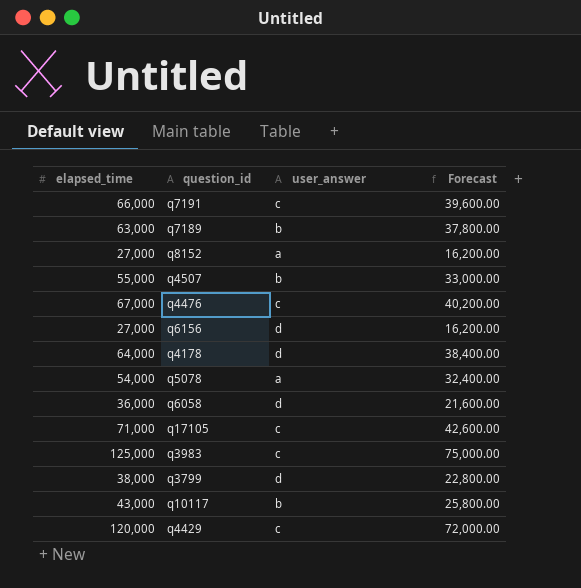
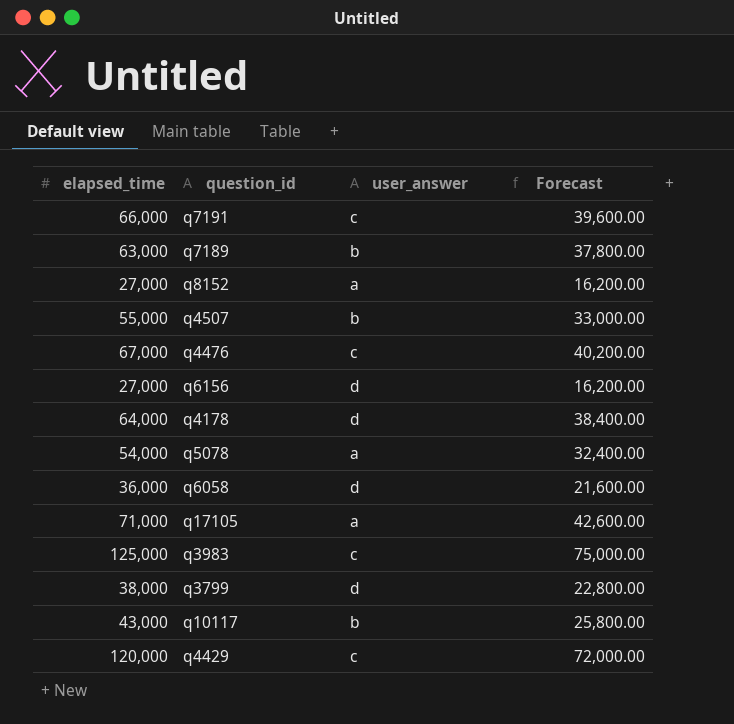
q17105 | user_answer: c -> a

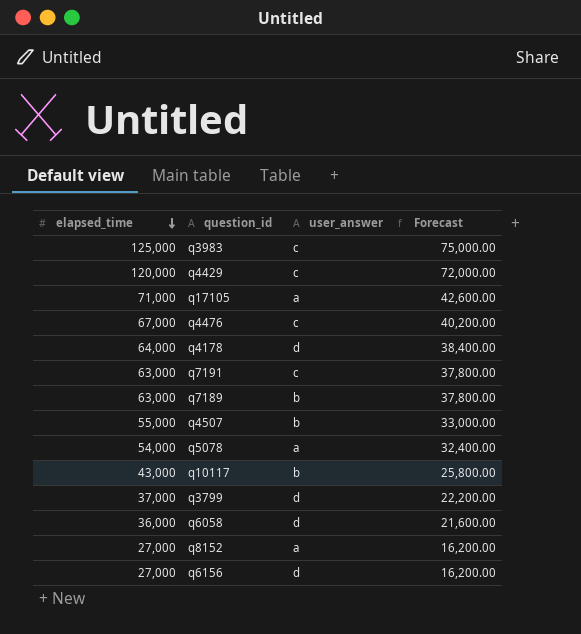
row order: none -> elapsed_time descending
q7191 | elapsed_time: 66,000 -> 63,000
q7191 | Forecast: 39,600.00 -> 37,800.00
q3799 | elapsed_time: 38,000 -> 37,000
q3799 | Forecast: 22,800.00 -> 22,200.00

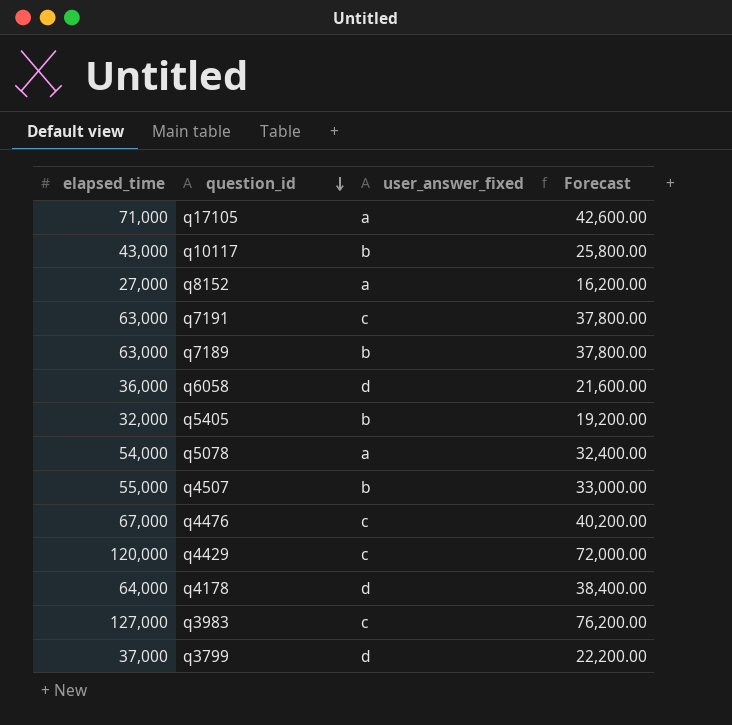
row order: elapsed_time descending -> question_id descending
column name: user_answer -> user_answer_fixed
row q6156: 27,000 | d | 16,200.00 -> none
row q5405: none -> 32,000 | b | 19,200.00
q3983 | elapsed_time: 125,000 -> 127,000
q3983 | Forecast: 75,000.00 -> 76,200.00

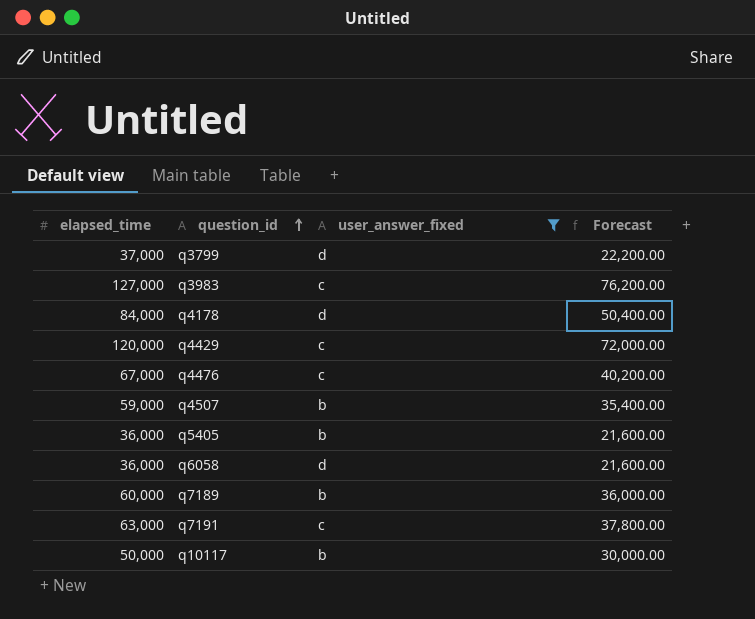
filter: none -> user_answer_fixed != a
row order: question_id descending -> question_id ascending
q4178 | elapsed_time: 64,000 -> 84,000
q4178 | Forecast: 38,400.00 -> 50,400.00
q4507 | elapsed_time: 55,000 -> 59,000
q4507 | Forecast: 33,000.00 -> 35,400.00
q5405 | elapsed_time: 32,000 -> 36,000
q5405 | Forecast: 19,200.00 -> 21,600.00
q7189 | elapsed_time: 63,000 -> 60,000
q7189 | Forecast: 37,800.00 -> 36,000.00
q10117 | elapsed_time: 43,000 -> 50,000
q10117 | Forecast: 25,800.00 -> 30,000.00

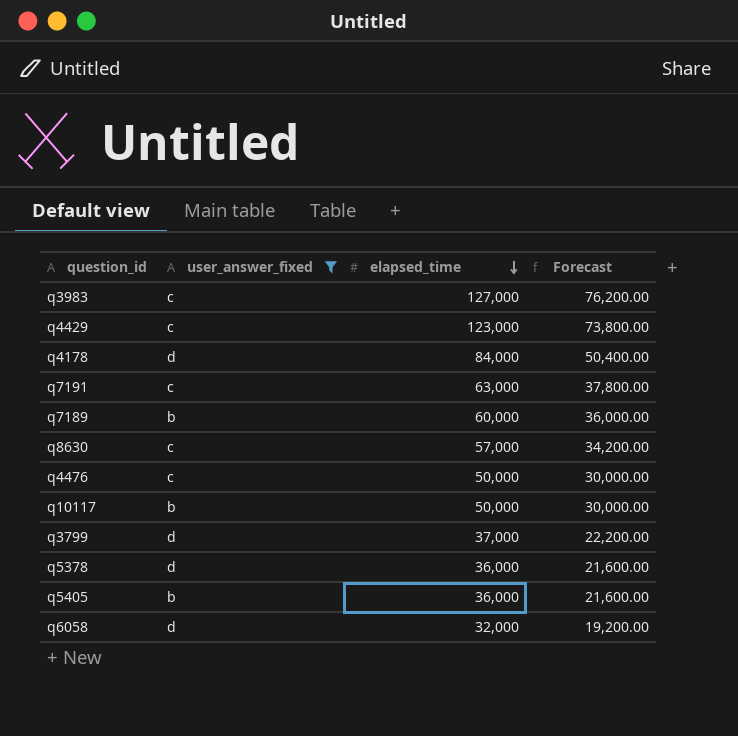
row order: question_id ascending -> elapsed_time descending
column elapsed_time | position: 1 -> 3
row q4507: 59,000 | b | 35,400.00 -> none
q4429 | elapsed_time: 120,000 -> 123,000
q4429 | Forecast: 72,000.00 -> 73,800.00
row q8630: none -> c | 57,000 | 34,200.00
q4476 | elapsed_time: 67,000 -> 50,000
q4476 | Forecast: 40,200.00 -> 30,000.00
row q5378: none -> d | 36,000 | 21,600.00
q6058 | elapsed_time: 36,000 -> 32,000
q6058 | Forecast: 21,600.00 -> 19,200.00

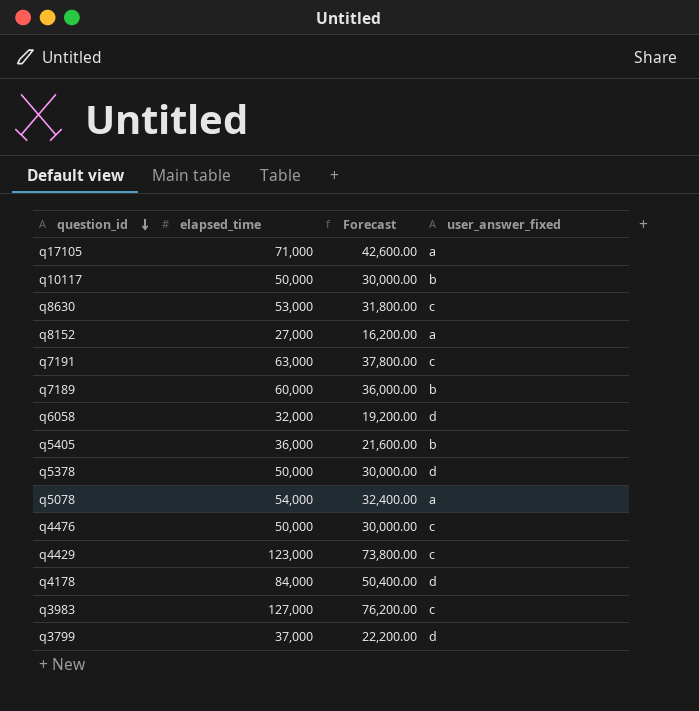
filter: user_answer_fixed != a -> none
row order: elapsed_time descending -> question_id descending
column user_answer_fixed | position: 2 -> 4
q8630 | elapsed_time: 57,000 -> 53,000
q8630 | Forecast: 34,200.00 -> 31,800.00
q5378 | elapsed_time: 36,000 -> 50,000
q5378 | Forecast: 21,600.00 -> 30,000.00

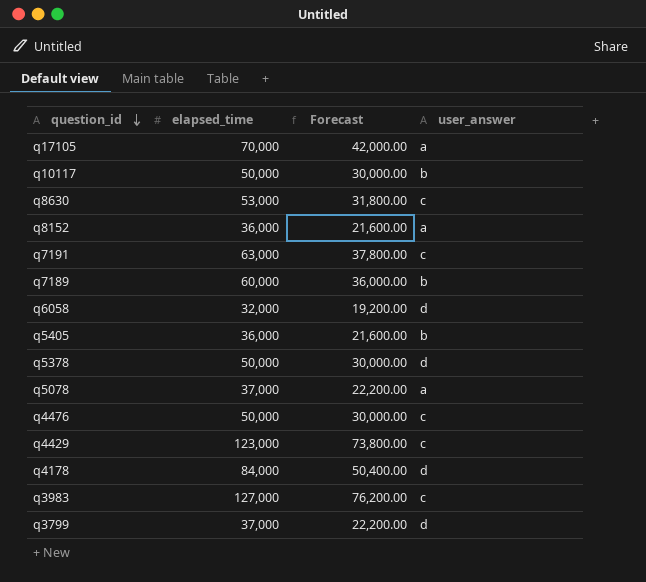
column name: user_answer_fixed -> user_answer
q17105 | elapsed_time: 71,000 -> 70,000
q17105 | Forecast: 42,600.00 -> 42,000.00
q8152 | elapsed_time: 27,000 -> 36,000
q8152 | Forecast: 16,200.00 -> 21,600.00
q5078 | elapsed_time: 54,000 -> 37,000
q5078 | Forecast: 32,400.00 -> 22,200.00

